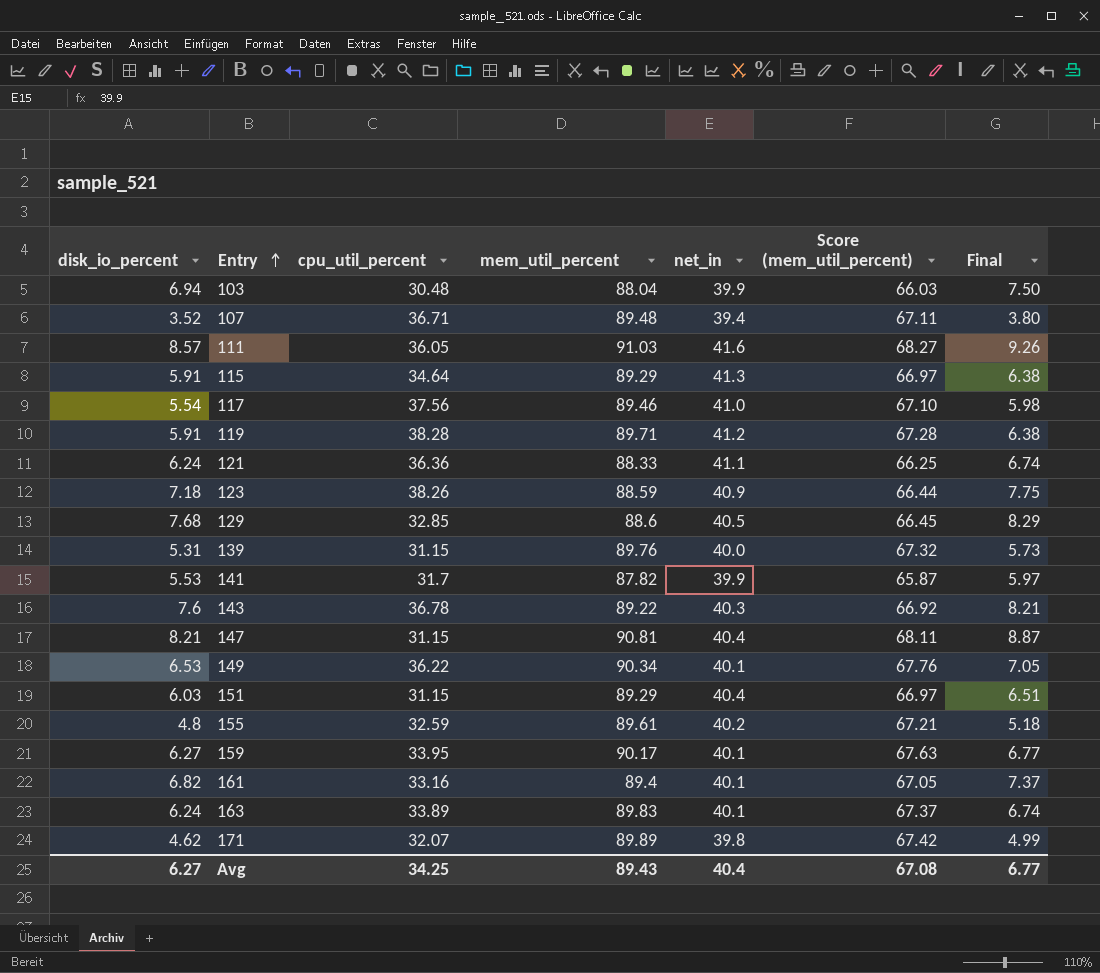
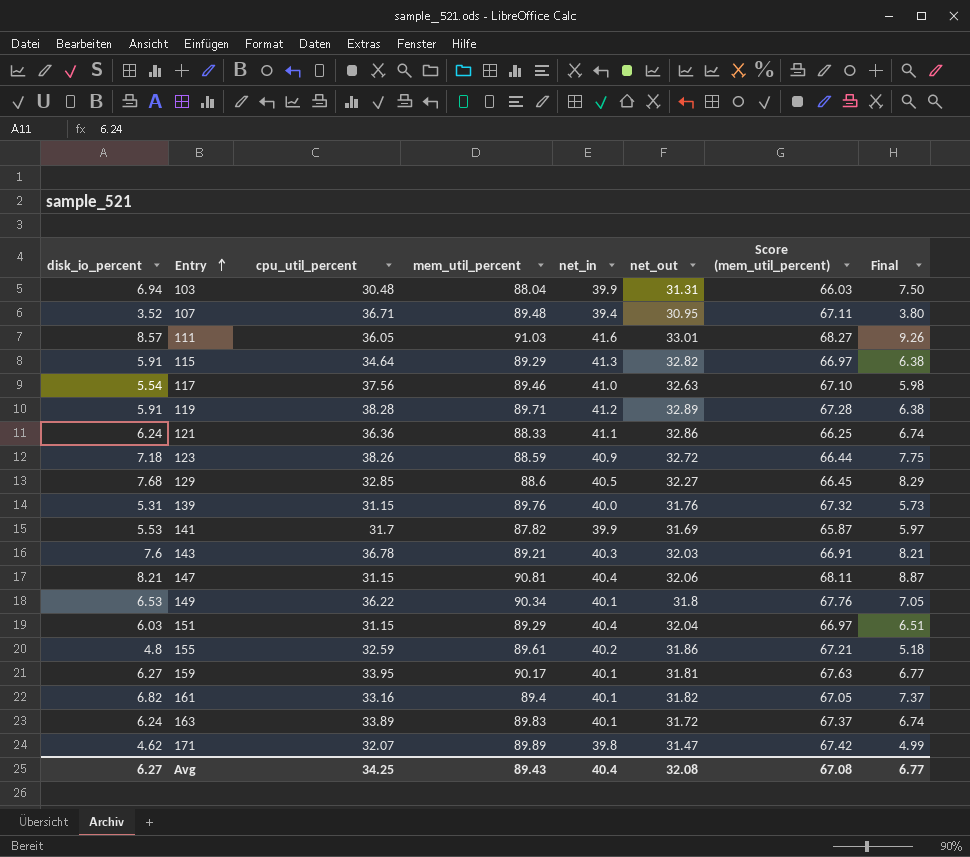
column net_out | position: none -> 6
143 | mem_util_percent: 89.22 -> 89.21
143 | Score (mem_util_percent): 66.92 -> 66.91

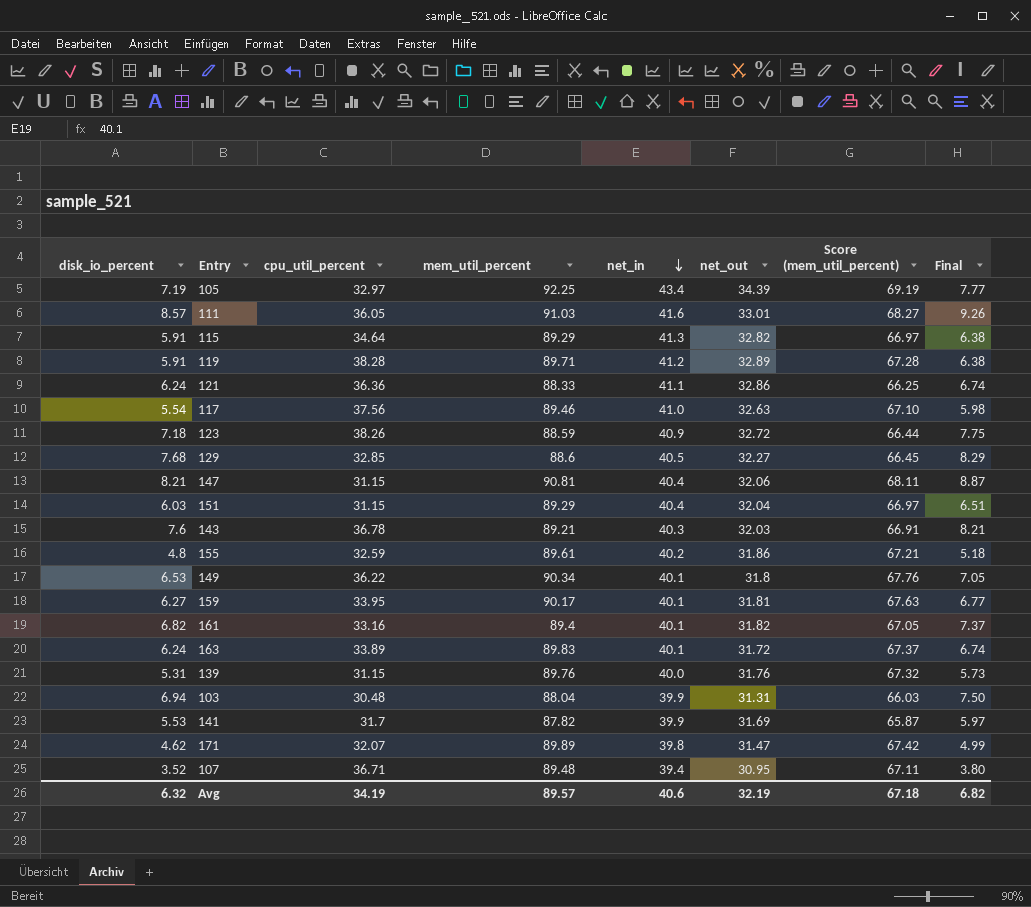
row order: Entry ascending -> net_in descending
row 105: none -> 7.19 | 32.97 | 92.25 | 43.4 | 34.39 | 69.19 | 7.77
Avg | disk_io_percent: 6.27 -> 6.32
Avg | cpu_util_percent: 34.25 -> 34.19
Avg | mem_util_percent: 89.43 -> 89.57
Avg | net_in: 40.4 -> 40.6
Avg | net_out: 32.08 -> 32.19
Avg | Score (mem_util_percent): 67.08 -> 67.18
Avg | Final: 6.77 -> 6.82

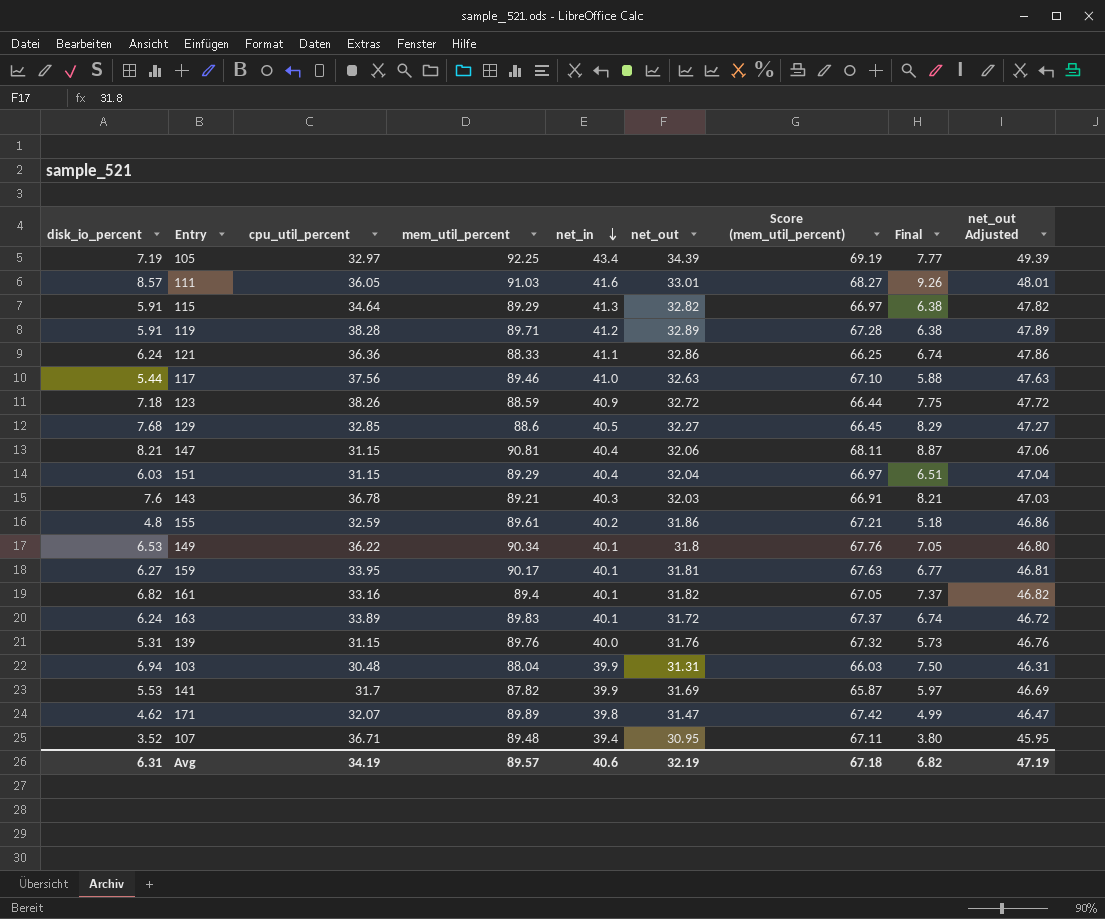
column net_out Adjusted | formula: none -> [net_out] + 15
117 | disk_io_percent: 5.54 -> 5.44
117 | Final: 5.98 -> 5.88
Avg | disk_io_percent: 6.32 -> 6.31

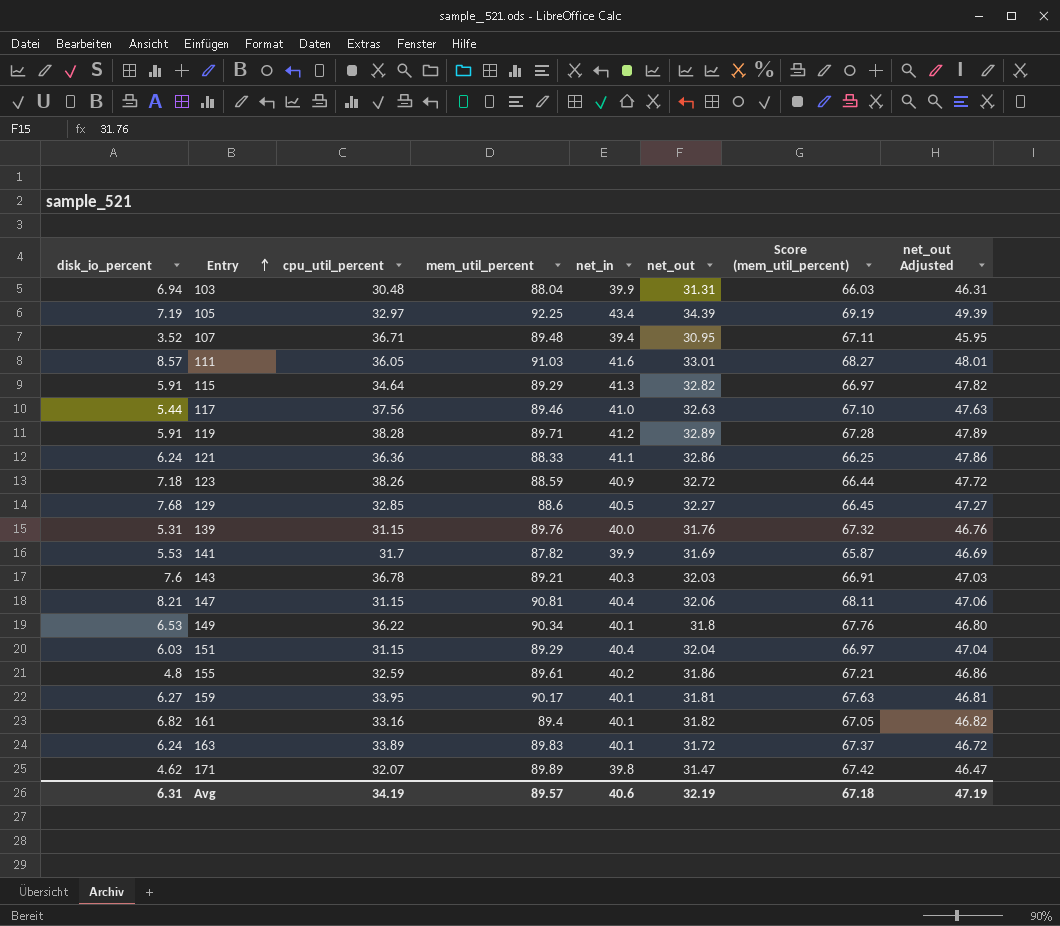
row order: net_in descending -> Entry ascending
column Final | formula: [disk_io_percent] * 1.08 -> none

